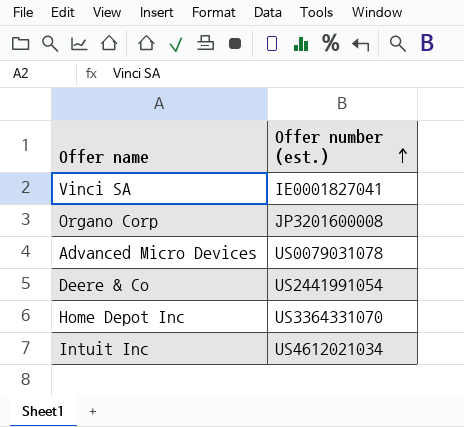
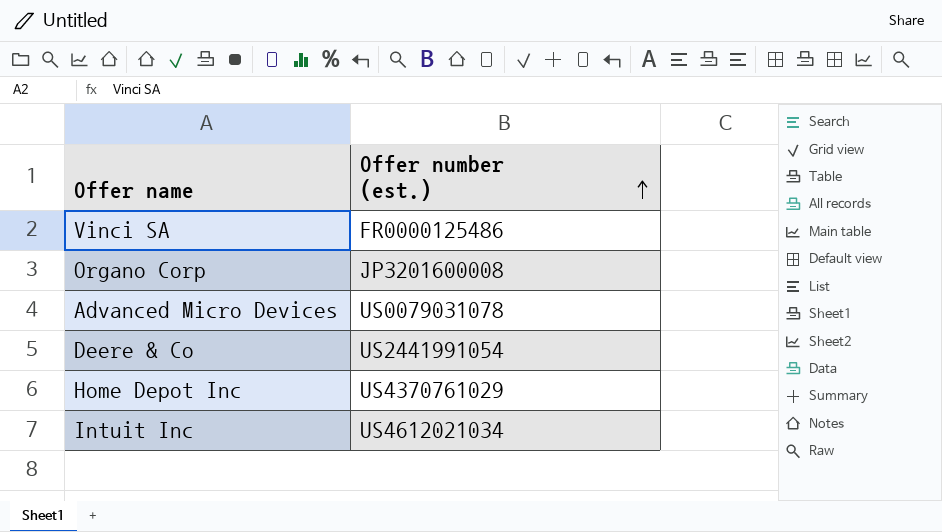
Vinci SA | Offer number (est.): IE0001827041 -> FR0000125486
Home Depot Inc | Offer number (est.): US3364331070 -> US4370761029

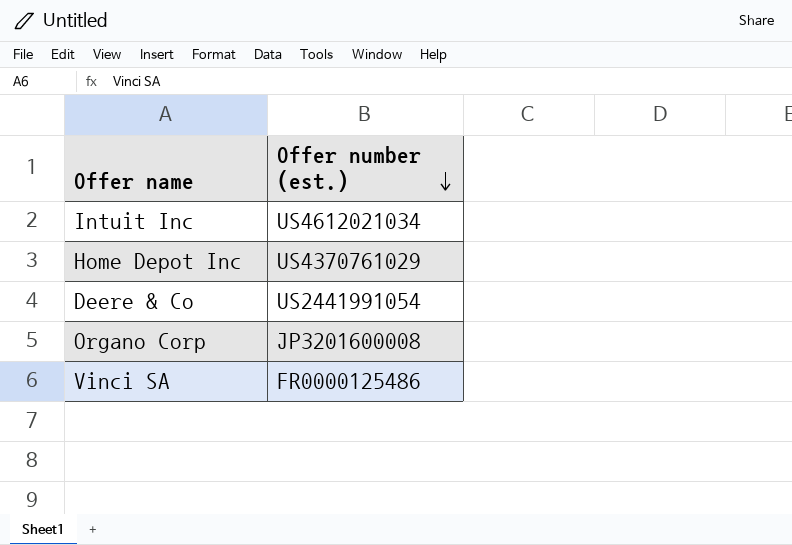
row order: Offer number (est.) ascending -> Offer number (est.) descending
row Advanced Micro Devices: US0079031078 -> none

